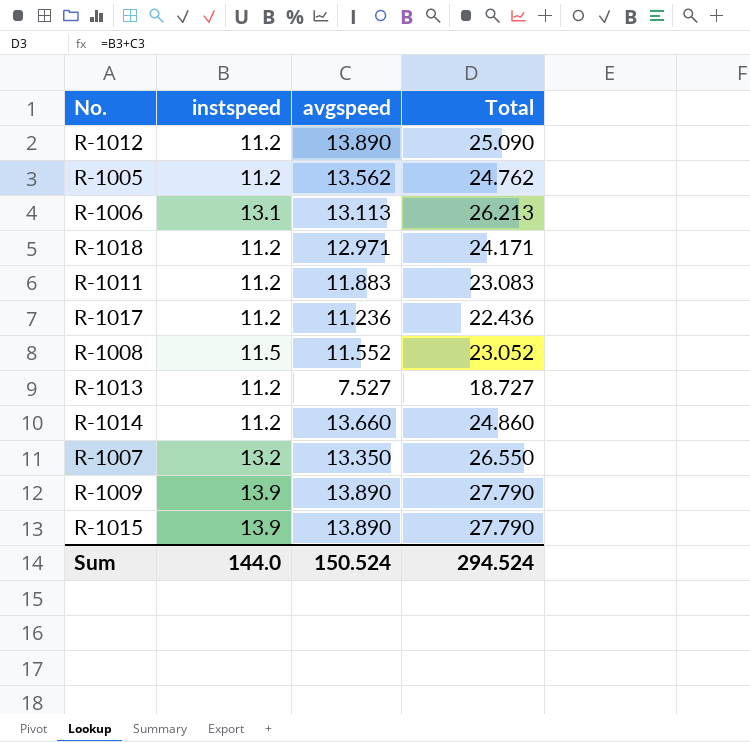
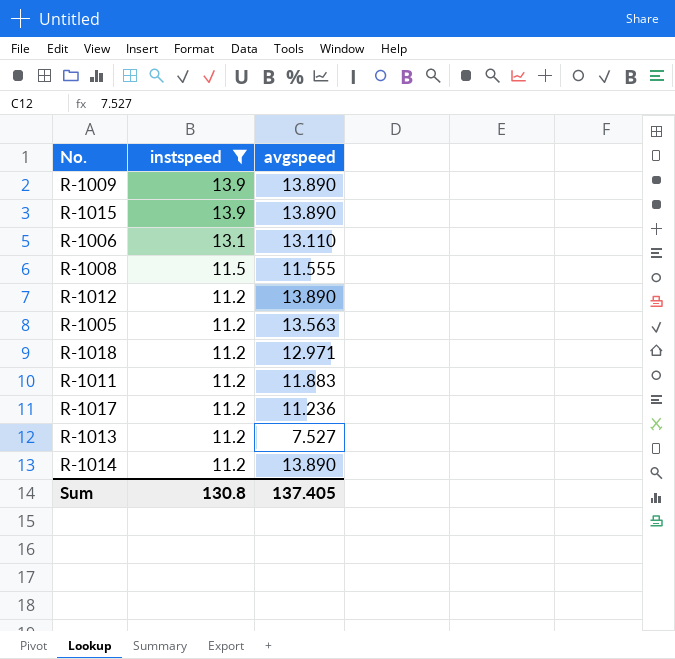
filter: none -> instspeed != 13.2
row order: none -> instspeed descending
column Total | formula: [instspeed] + [avgspeed] -> none
R-1006 | avgspeed: 13.113 -> 13.110
R-1008 | avgspeed: 11.552 -> 11.555
R-1005 | avgspeed: 13.562 -> 13.563
R-1014 | avgspeed: 13.660 -> 13.890
Sum | instspeed: 144.0 -> 130.8
Sum | avgspeed: 150.524 -> 137.405

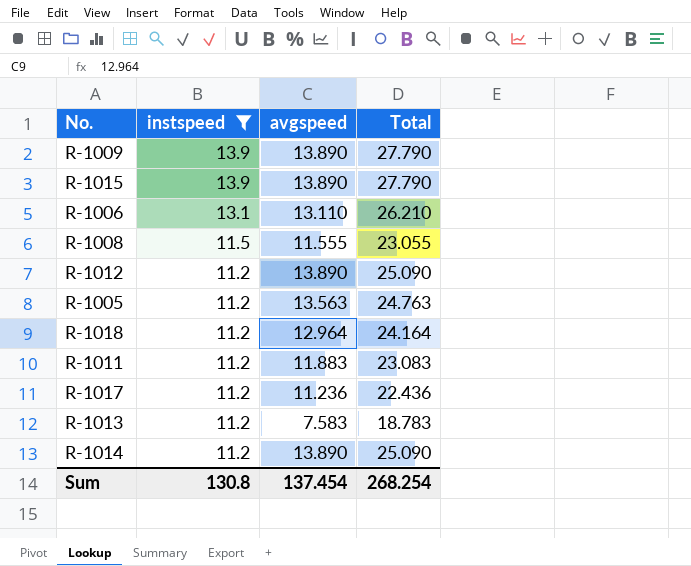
column Total | formula: none -> [instspeed] + [avgspeed]
R-1018 | avgspeed: 12.971 -> 12.964
R-1013 | avgspeed: 7.527 -> 7.583
Sum | avgspeed: 137.405 -> 137.454

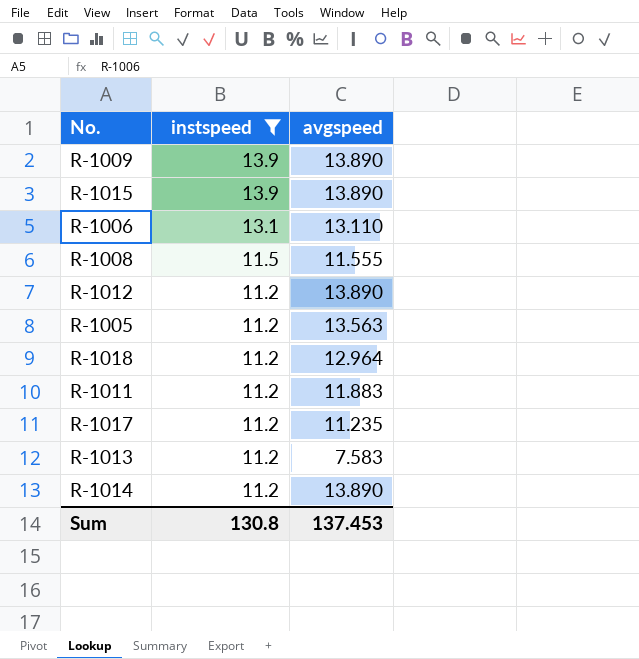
column Total | formula: [instspeed] + [avgspeed] -> none
R-1017 | avgspeed: 11.236 -> 11.235
Sum | avgspeed: 137.454 -> 137.453

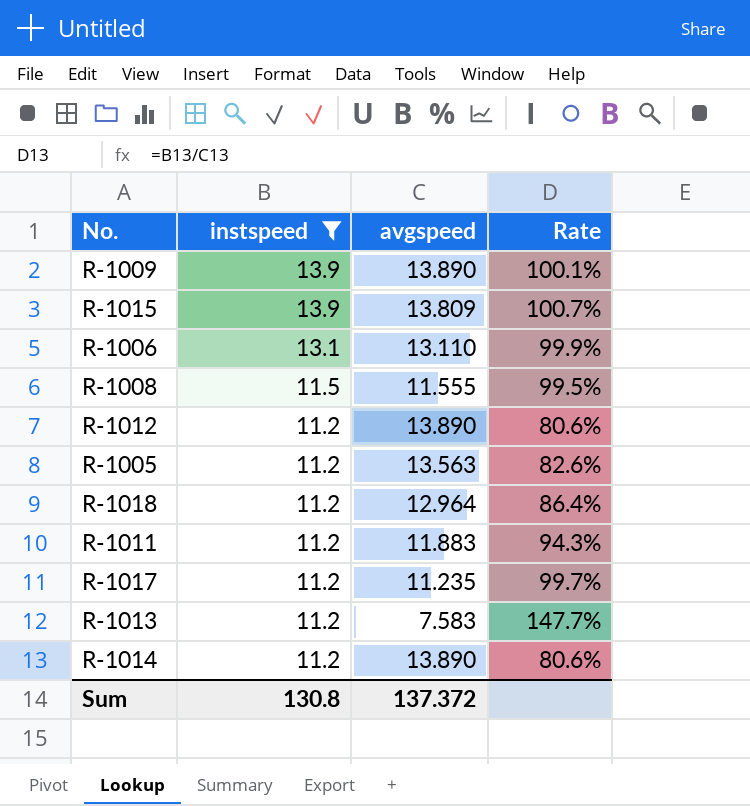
column Rate | formula: none -> [instspeed] / [avgspeed]
R-1015 | avgspeed: 13.890 -> 13.809
Sum | avgspeed: 137.453 -> 137.372

